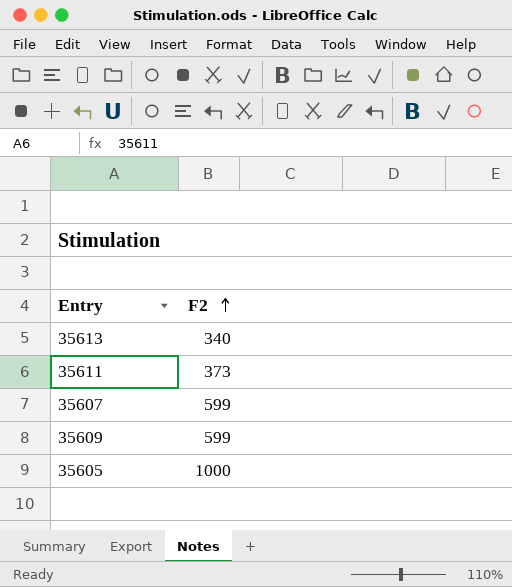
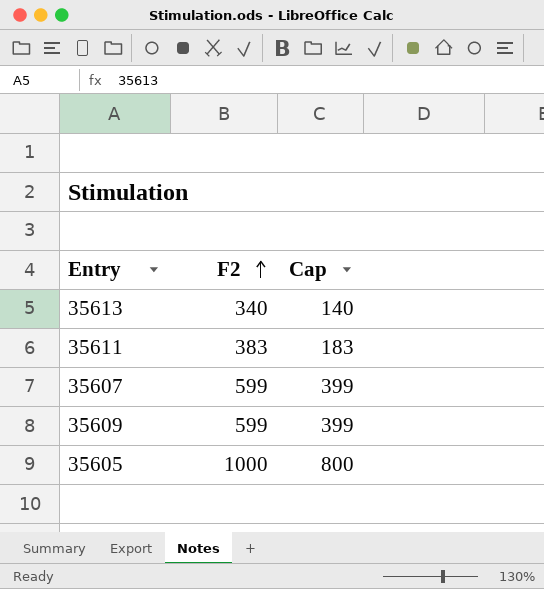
column Cap | formula: none -> [F2] - 200
35611 | F2: 373 -> 383

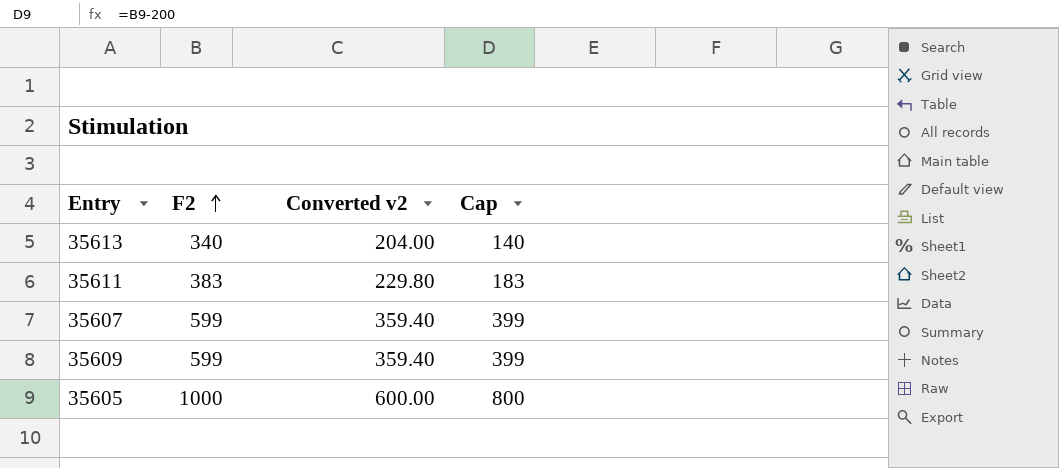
column Converted v2 | formula: none -> [F2] * 0.6

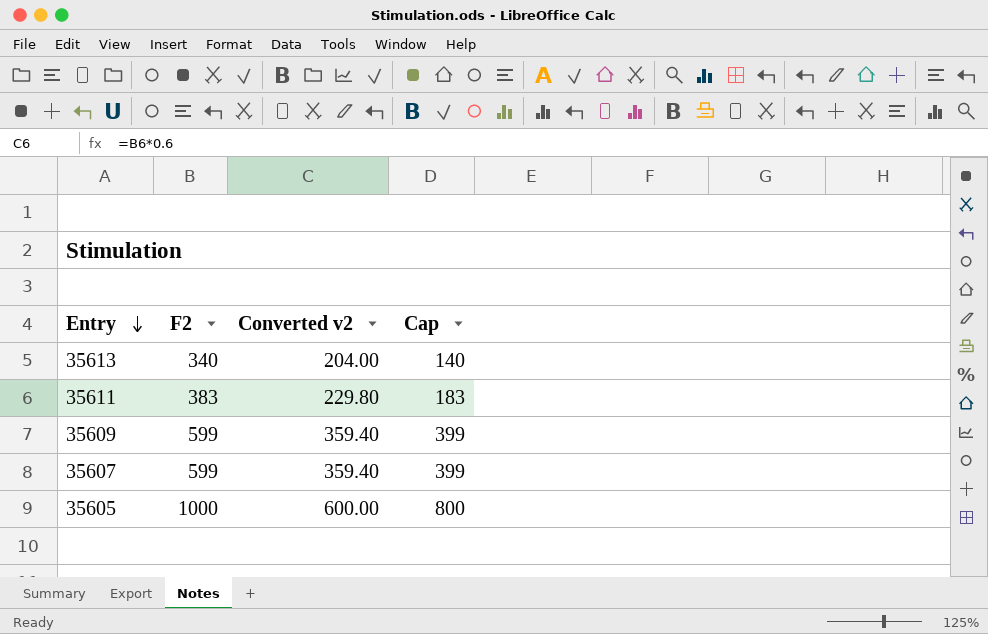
row order: F2 ascending -> Entry descending

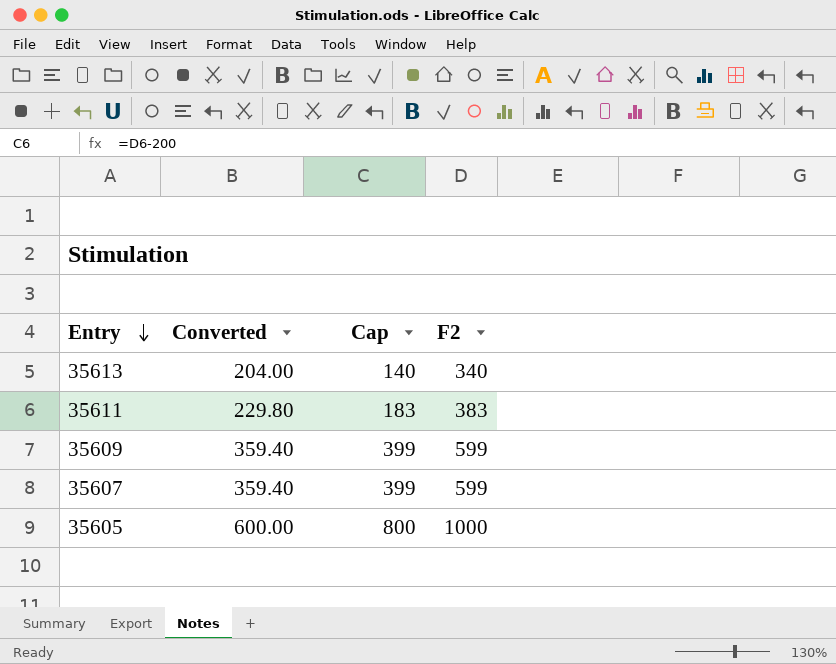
column name: Converted v2 -> Converted
column F2 | position: 2 -> 4

